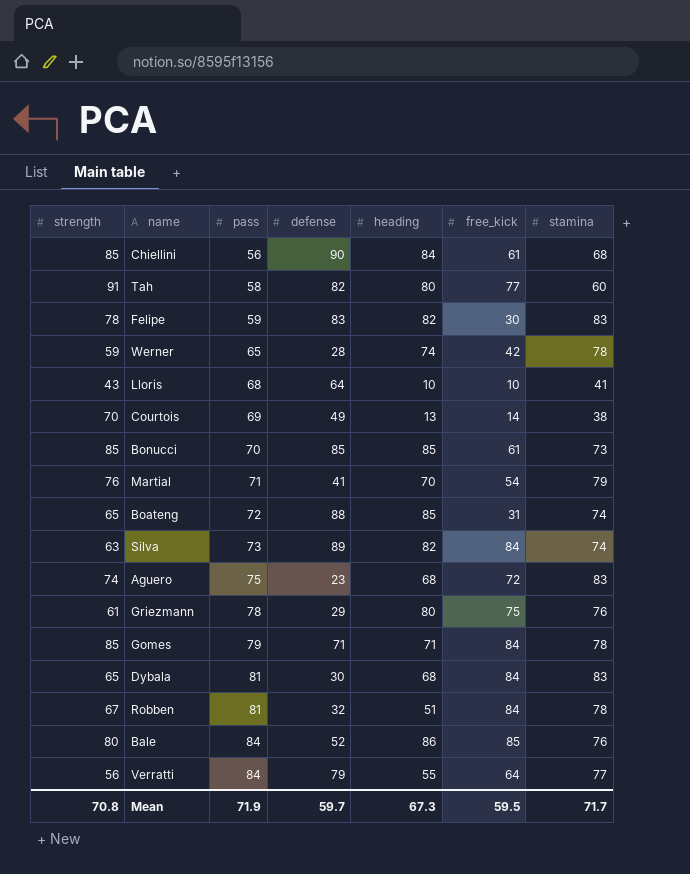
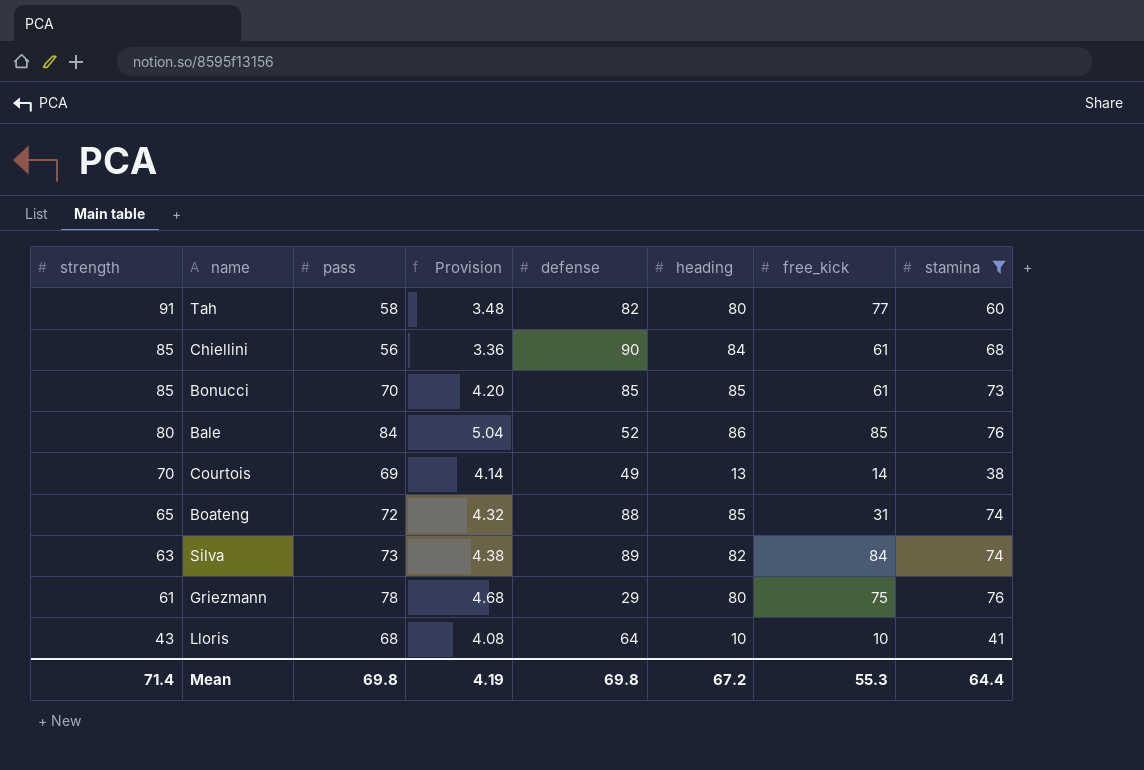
filter: none -> stamina <= 76
row order: pass ascending -> strength descending
column Provision | formula: none -> [pass] * 0.06
Mean | strength: 70.8 -> 71.4
Mean | pass: 71.9 -> 69.8
Mean | defense: 59.7 -> 69.8
Mean | heading: 67.3 -> 67.2
Mean | free_kick: 59.5 -> 55.3
Mean | stamina: 71.7 -> 64.4

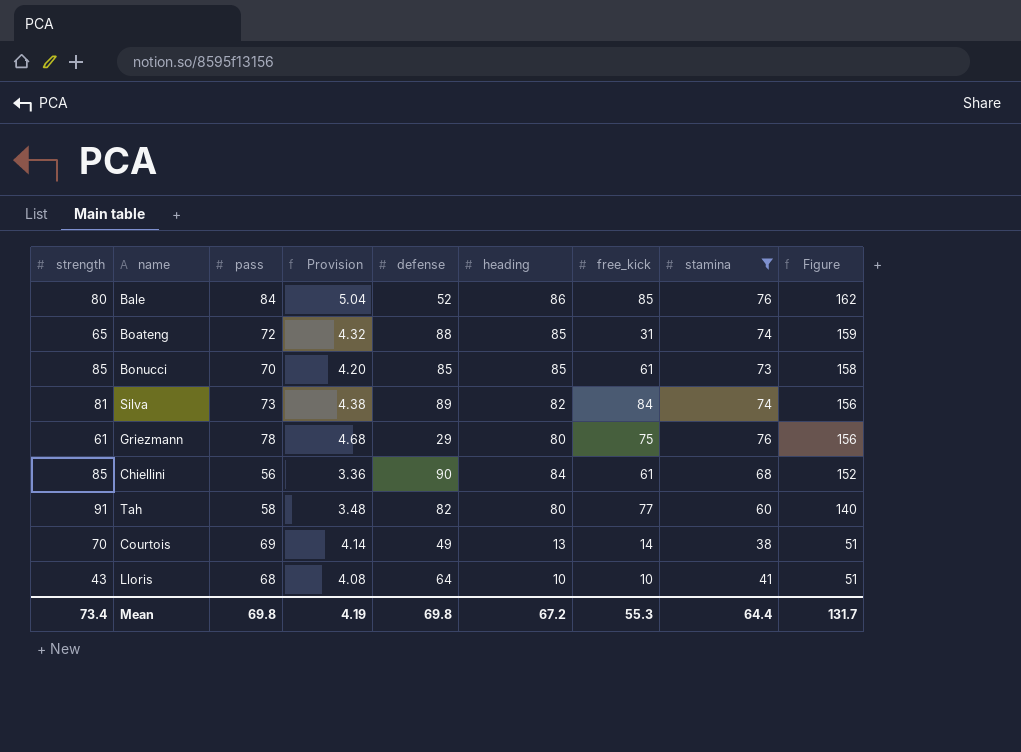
row order: strength descending -> Figure descending
column Figure | formula: none -> [heading] + [stamina]
Silva | strength: 63 -> 81
Mean | strength: 71.4 -> 73.4

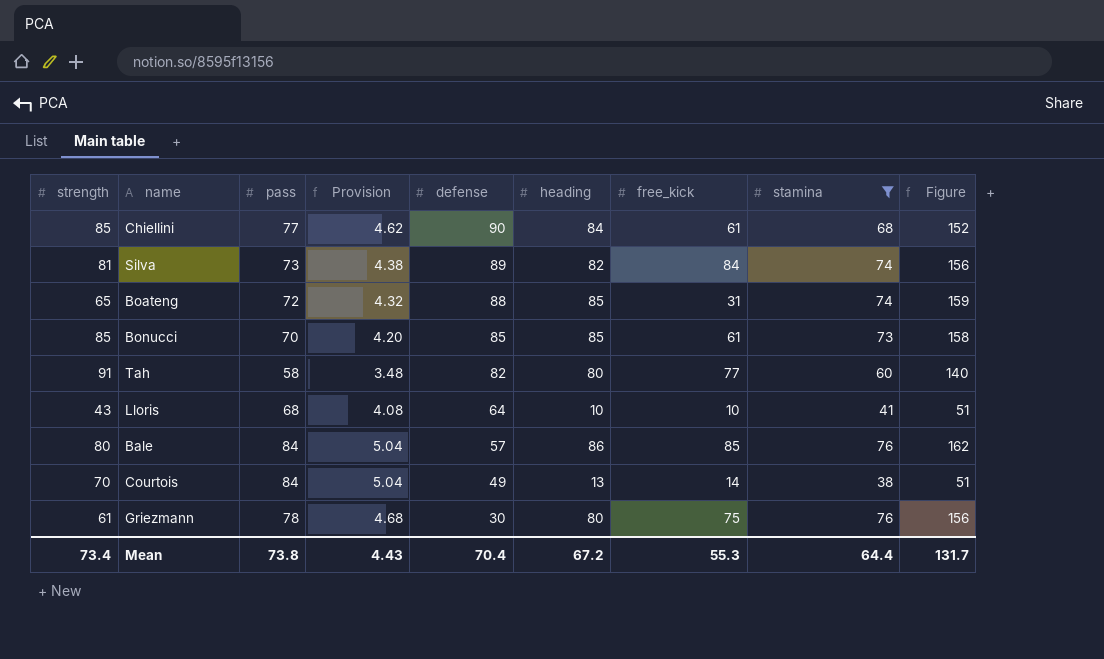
row order: Figure descending -> defense descending
Chiellini | pass: 56 -> 77
Chiellini | Provision: 3.36 -> 4.62
Bale | defense: 52 -> 57
Courtois | pass: 69 -> 84
Courtois | Provision: 4.14 -> 5.04
Griezmann | defense: 29 -> 30
Mean | pass: 69.8 -> 73.8
Mean | Provision: 4.19 -> 4.43
Mean | defense: 69.8 -> 70.4

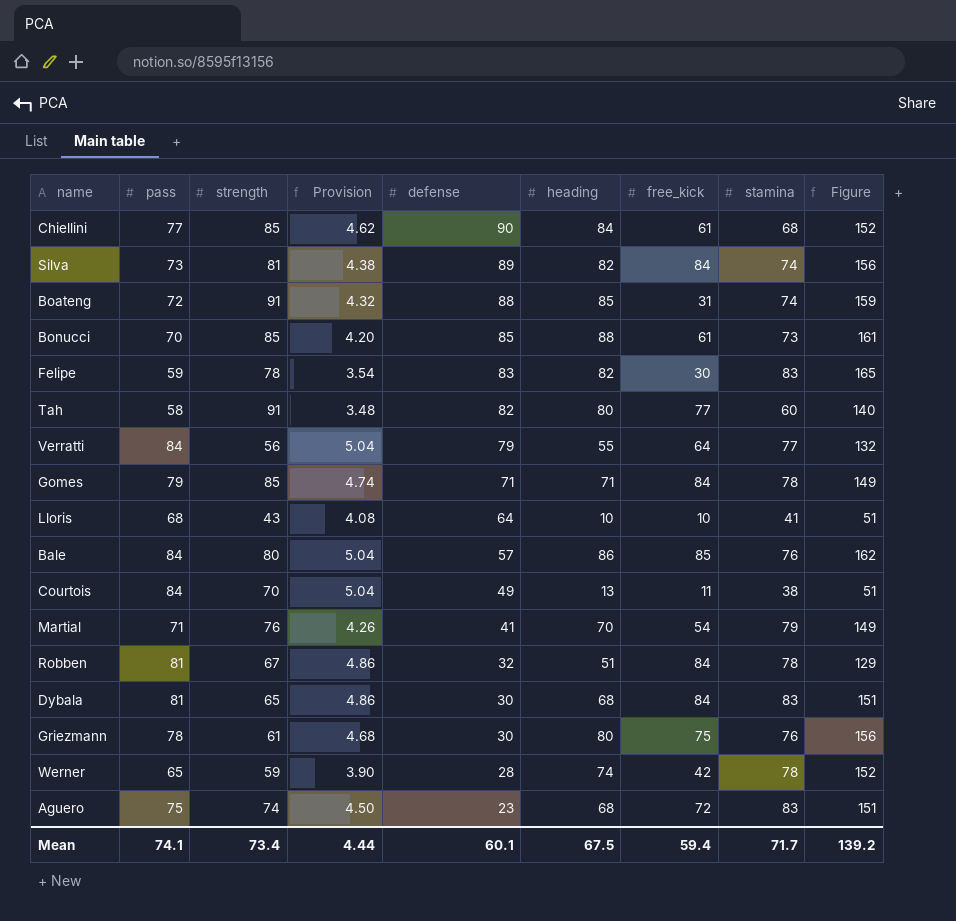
filter: stamina <= 76 -> none
column strength | position: 1 -> 3
Boateng | strength: 65 -> 91
Bonucci | heading: 85 -> 88
Bonucci | Figure: 158 -> 161
Courtois | free_kick: 14 -> 11
Mean | pass: 73.8 -> 74.1
Mean | Provision: 4.43 -> 4.44
Mean | defense: 70.4 -> 60.1
Mean | heading: 67.2 -> 67.5
Mean | free_kick: 55.3 -> 59.4
Mean | stamina: 64.4 -> 71.7
Mean | Figure: 131.7 -> 139.2

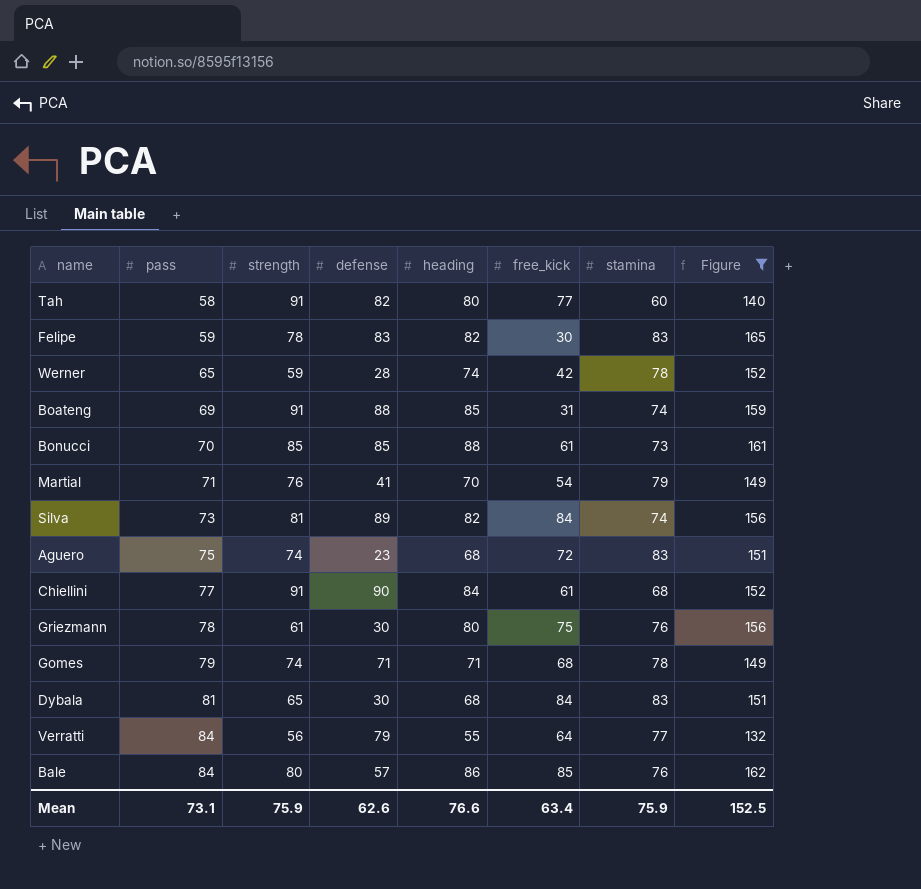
filter: none -> Figure >= 132
row order: defense descending -> pass ascending
column Provision | formula: [pass] * 0.06 -> none
Boateng | pass: 72 -> 69
Chiellini | strength: 85 -> 91
Gomes | strength: 85 -> 74
Gomes | free_kick: 84 -> 68
Mean | pass: 74.1 -> 73.1
Mean | strength: 73.4 -> 75.9
Mean | defense: 60.1 -> 62.6
Mean | heading: 67.5 -> 76.6
Mean | free_kick: 59.4 -> 63.4
Mean | stamina: 71.7 -> 75.9
Mean | Figure: 139.2 -> 152.5

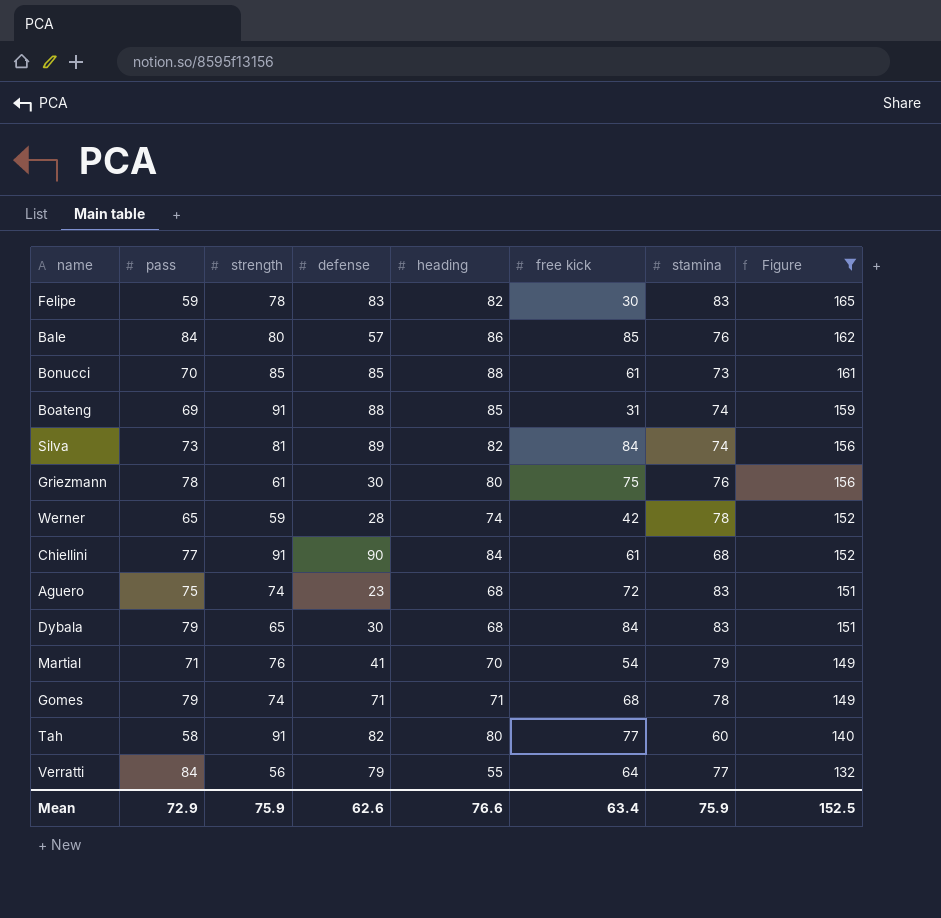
row order: pass ascending -> Figure descending
column name: free_kick -> free kick
Dybala | pass: 81 -> 79
Mean | pass: 73.1 -> 72.9

